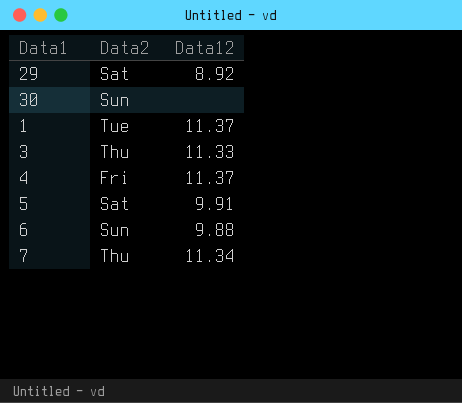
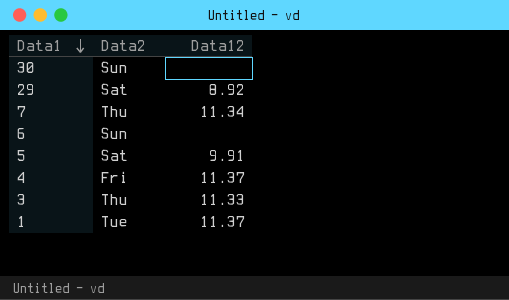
row order: none -> Data1 descending
6 | Data12: 9.88 -> none

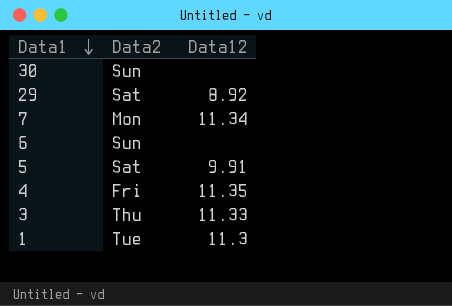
7 | Data2: Thu -> Mon
4 | Data12: 11.37 -> 11.35
1 | Data12: 11.37 -> 11.3

